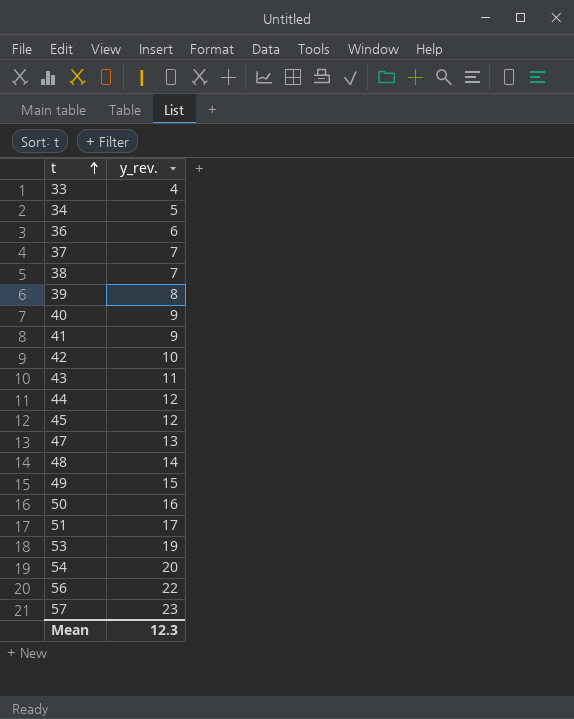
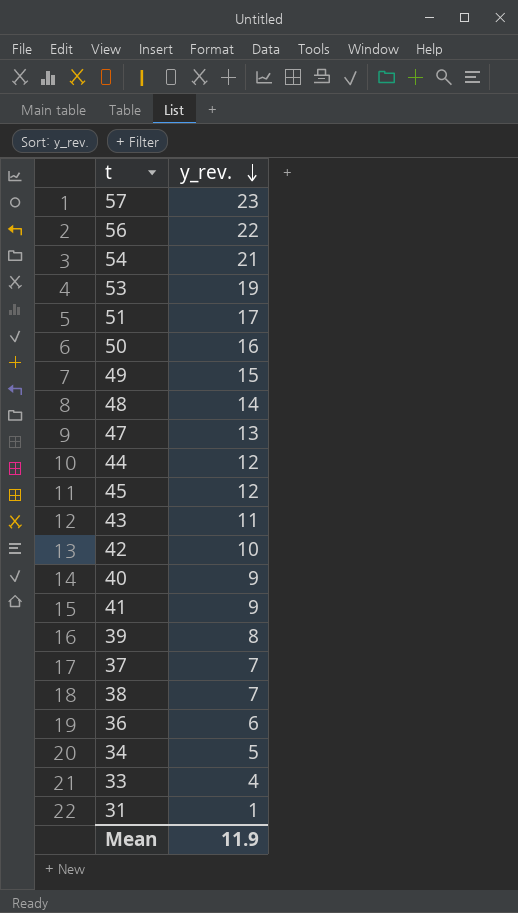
row order: t ascending -> y_rev. descending
54 | y_rev.: 20 -> 21
row 31: none -> 1
Mean | y_rev.: 12.3 -> 11.9

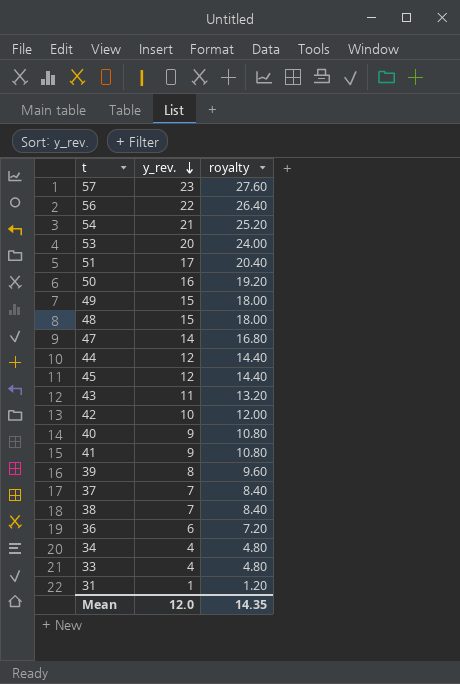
column royalty | formula: none -> [y_rev.] * 1.2
53 | y_rev.: 19 -> 20
48 | y_rev.: 14 -> 15
47 | y_rev.: 13 -> 14
34 | y_rev.: 5 -> 4
Mean | y_rev.: 11.9 -> 12.0

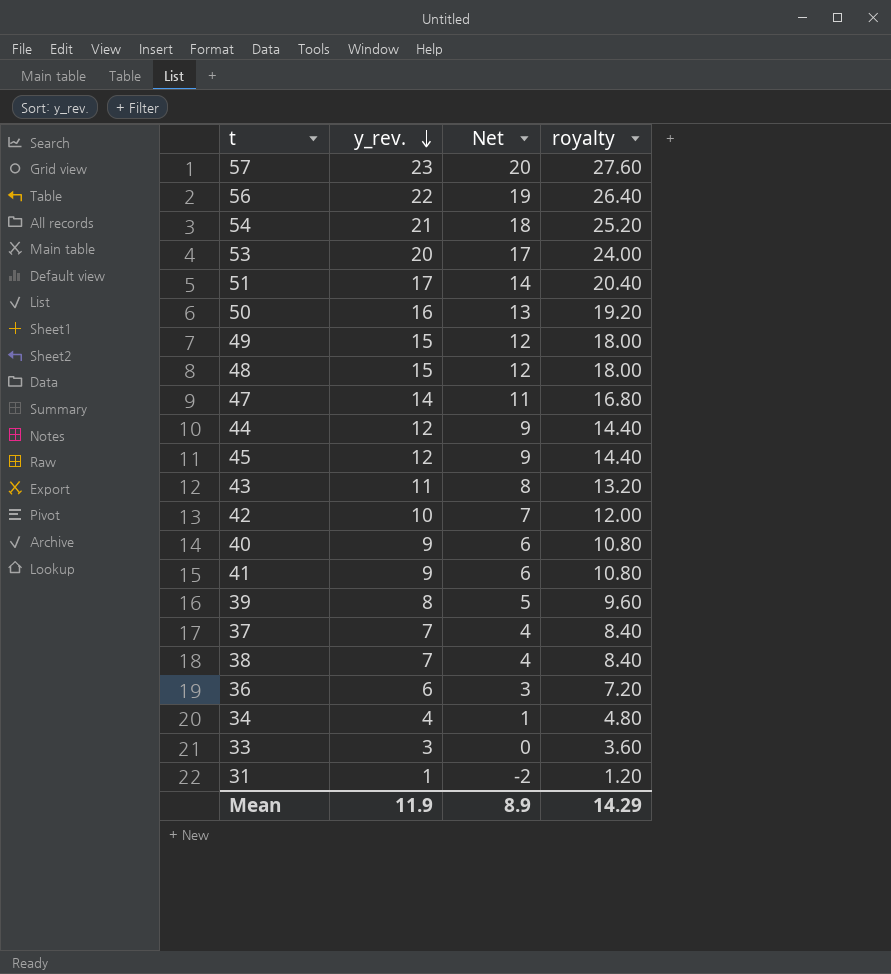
column Net | formula: none -> [y_rev.] - 3
33 | y_rev.: 4 -> 3
33 | royalty: 4.80 -> 3.60
Mean | y_rev.: 12.0 -> 11.9
Mean | royalty: 14.35 -> 14.29

